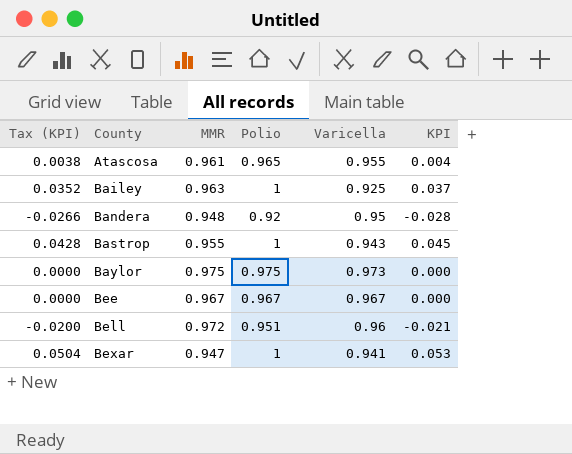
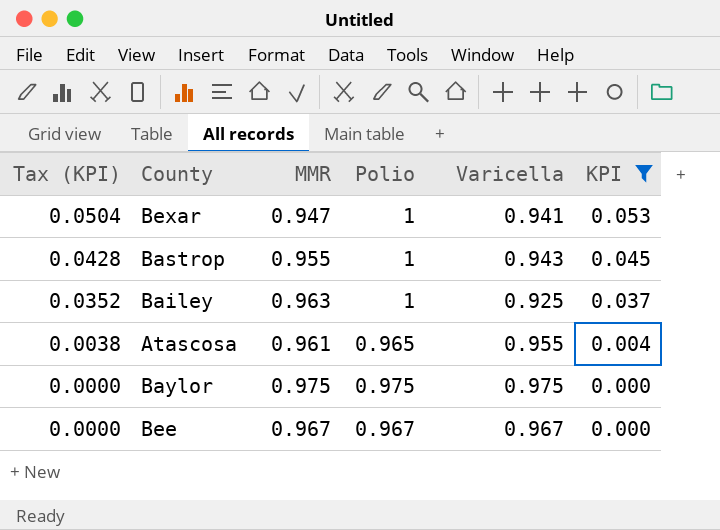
filter: none -> KPI >= 0.000
row order: County ascending -> Tax (KPI) descending
Baylor | Varicella: 0.973 -> 0.975

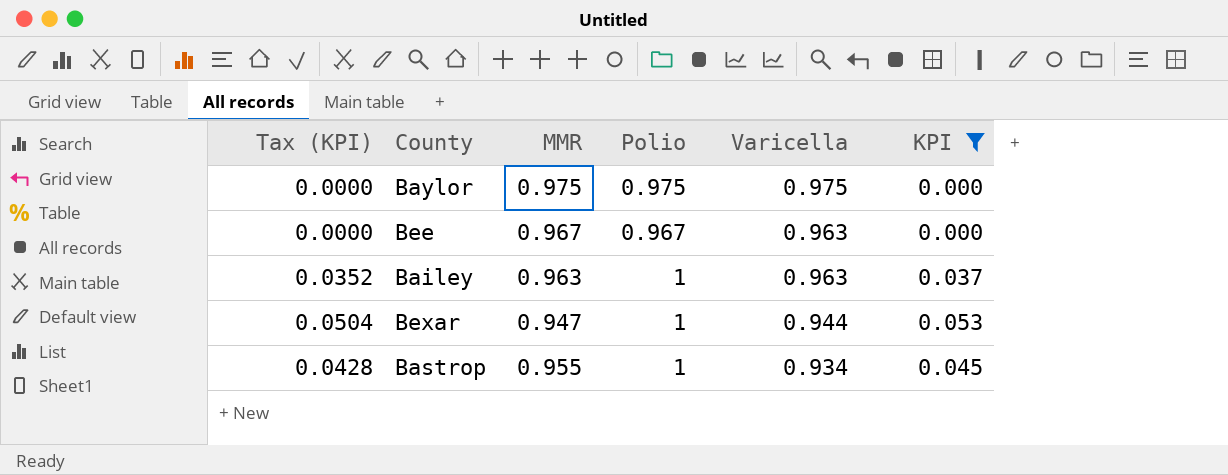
row order: Tax (KPI) descending -> Varicella descending
row Atascosa: 0.0038 | 0.961 | 0.965 | 0.955 | 0.004 -> none
Bee | Varicella: 0.967 -> 0.963
Bailey | Varicella: 0.925 -> 0.963
Bexar | Varicella: 0.941 -> 0.944
Bastrop | Varicella: 0.943 -> 0.934

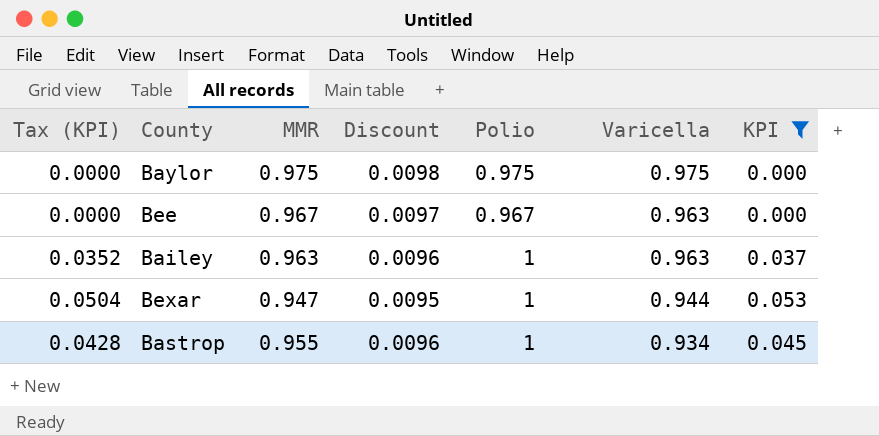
column Discount | formula: none -> [MMR] * 0.01

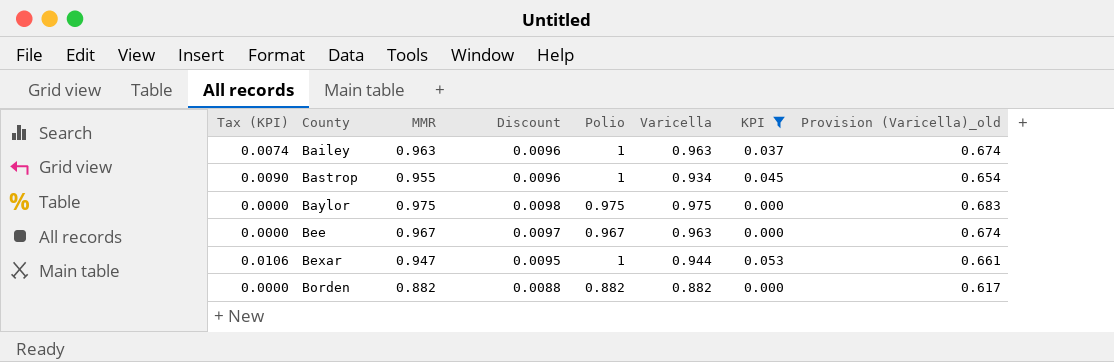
row order: Varicella descending -> County ascending
column Tax (KPI) | formula: [KPI] * 0.95 -> [KPI] * 0.2
column Provision (Varicella)_old | formula: none -> [Varicella] * 0.7
row Borden: none -> 0.0000 | 0.882 | 0.0088 | 0.882 | 0.882 | 0.000 | 0.617

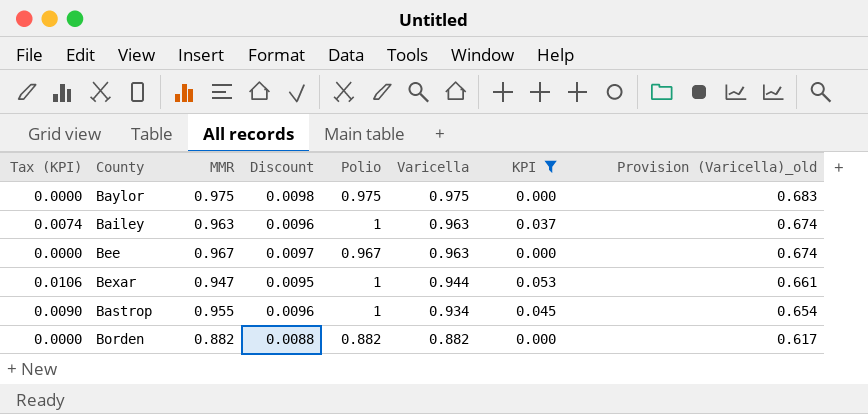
row order: County ascending -> Varicella descending

